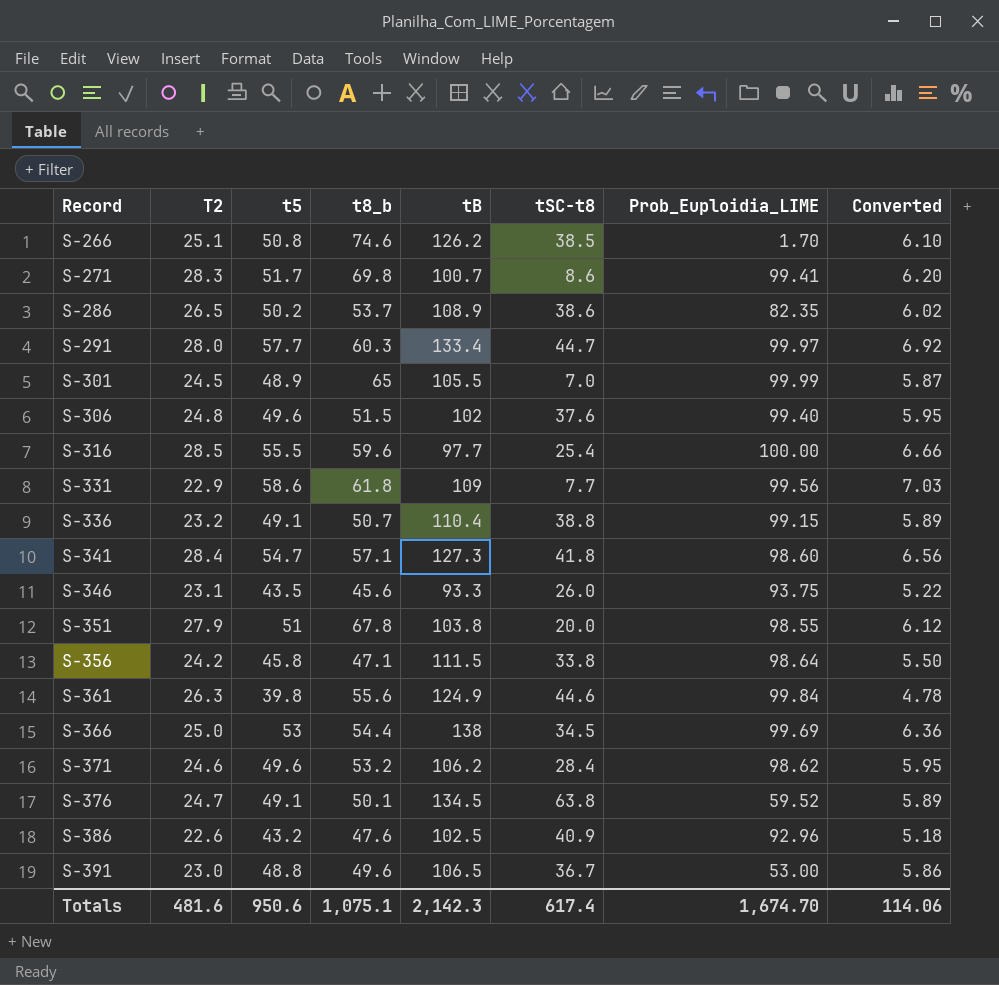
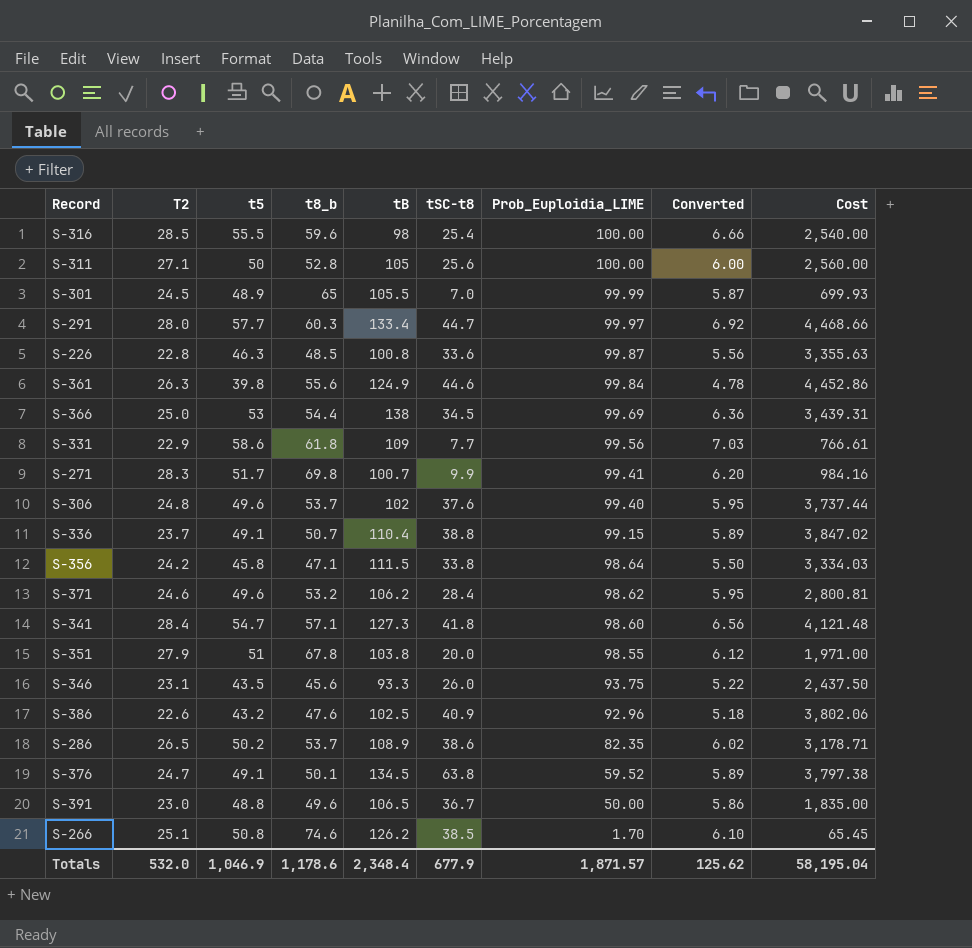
row order: Record ascending -> Prob_Euploidia_LIME descending
column Cost | formula: none -> [tSC-t8] * [Prob_Euploidia_LIME]
S-316 | tB: 97.7 -> 98
row S-311: none -> 27.1 | 50 | 52.8 | 105 | 25.6 | 100.00 | 6.00 | 2,560.00
row S-226: none -> 22.8 | 46.3 | 48.5 | 100.8 | 33.6 | 99.87 | 5.56 | 3,355.63
S-271 | tSC-t8: 8.6 -> 9.9
S-306 | t8_b: 51.5 -> 53.7
S-336 | T2: 23.2 -> 23.7
S-391 | Prob_Euploidia_LIME: 53.00 -> 50.00
Totals | T2: 481.6 -> 532.0
Totals | t5: 950.6 -> 1,046.9
Totals | t8_b: 1,075.1 -> 1,178.6
Totals | tB: 2,142.3 -> 2,348.4
Totals | tSC-t8: 617.4 -> 677.9
Totals | Prob_Euploidia_LIME: 1,674.70 -> 1,871.57
Totals | Converted: 114.06 -> 125.62

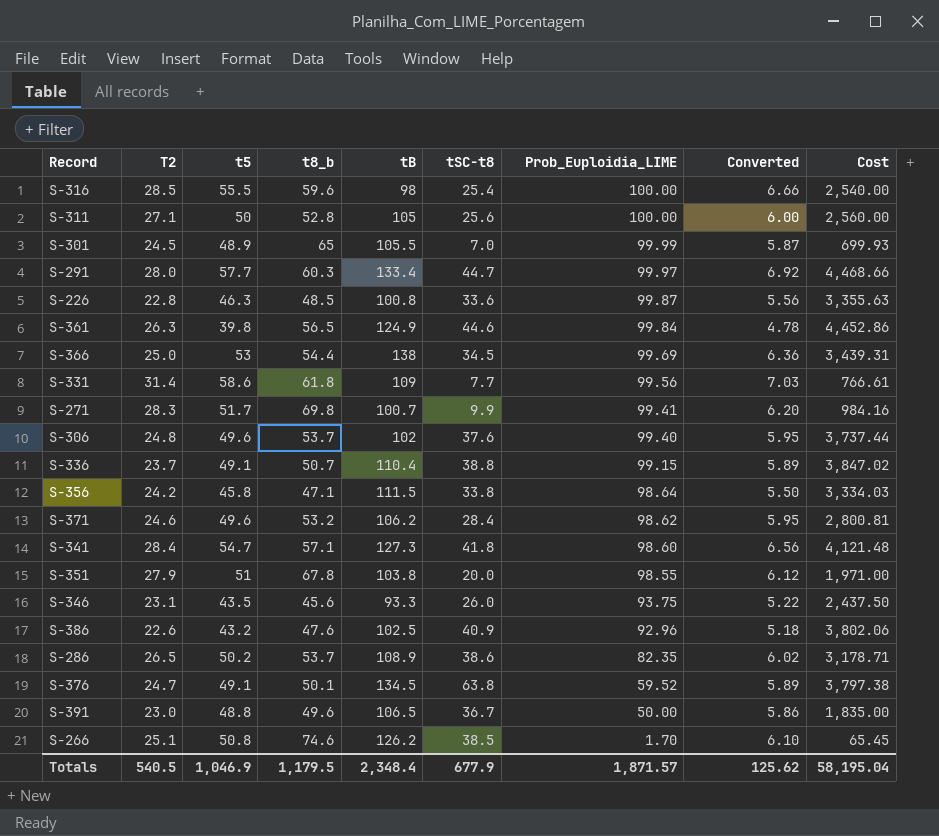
S-361 | t8_b: 55.6 -> 56.5
S-331 | T2: 22.9 -> 31.4
Totals | T2: 532.0 -> 540.5
Totals | t8_b: 1,178.6 -> 1,179.5

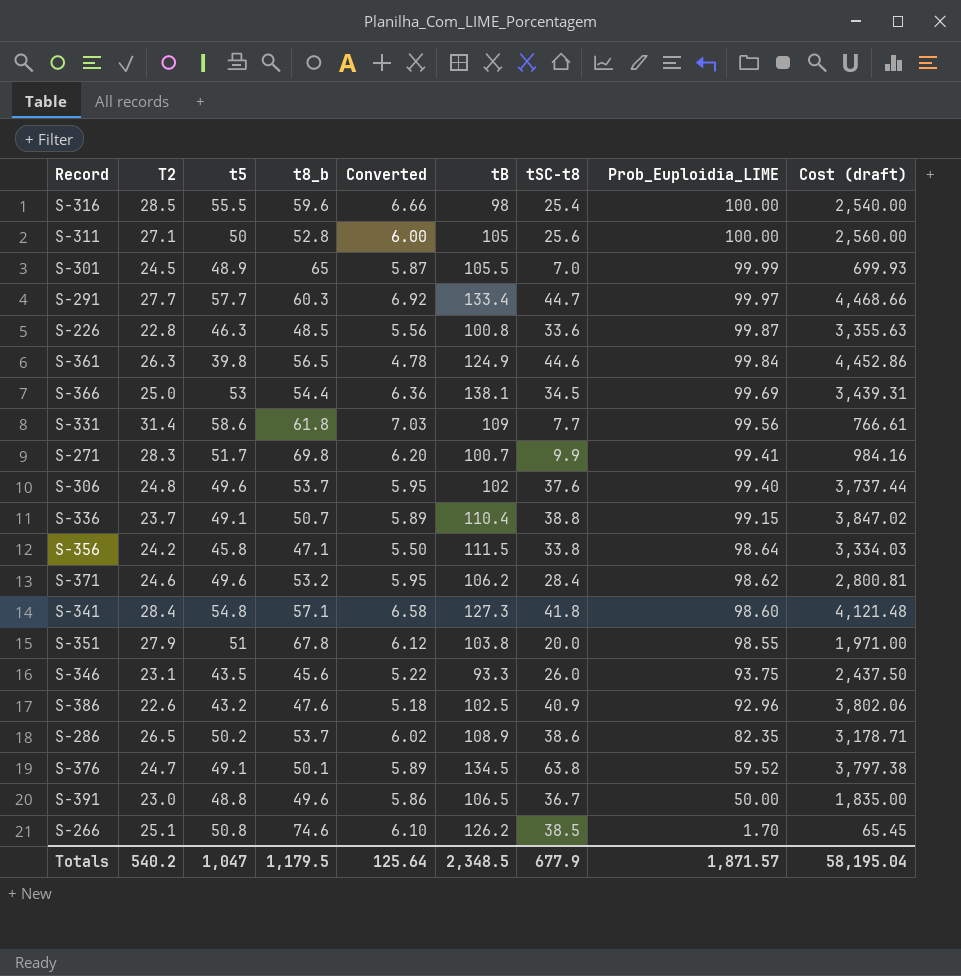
column Converted | position: 8 -> 5
column name: Cost -> Cost (draft)
S-291 | T2: 28.0 -> 27.7
S-366 | tB: 138 -> 138.1
S-341 | t5: 54.7 -> 54.8
S-341 | Converted: 6.56 -> 6.58
Totals | T2: 540.5 -> 540.2
Totals | t5: 1,046.9 -> 1,047
Totals | Converted: 125.62 -> 125.64
Totals | tB: 2,348.4 -> 2,348.5

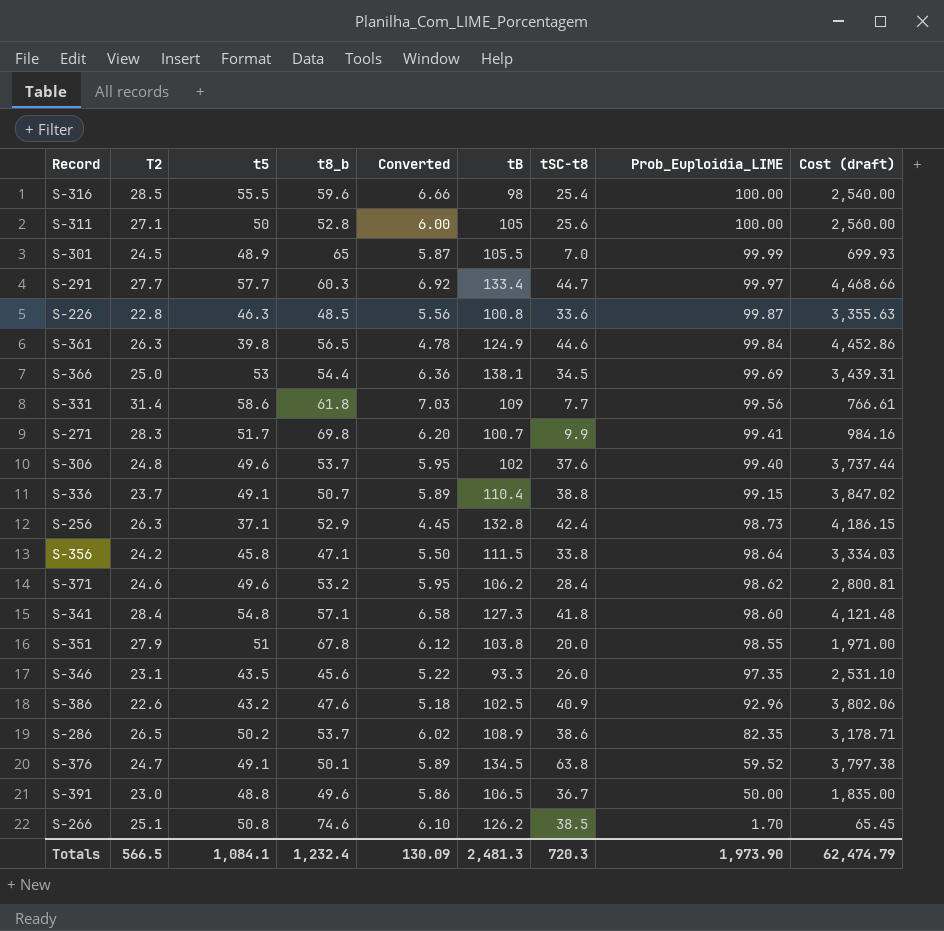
row S-256: none -> 26.3 | 37.1 | 52.9 | 4.45 | 132.8 | 42.4 | 98.73 | 4,186.15
S-346 | Prob_Euploidia_LIME: 93.75 -> 97.35
S-346 | Cost (draft): 2,437.50 -> 2,531.10
Totals | T2: 540.2 -> 566.5
Totals | t5: 1,047 -> 1,084.1
Totals | t8_b: 1,179.5 -> 1,232.4
Totals | Converted: 125.64 -> 130.09
Totals | tB: 2,348.5 -> 2,481.3
Totals | tSC-t8: 677.9 -> 720.3
Totals | Prob_Euploidia_LIME: 1,871.57 -> 1,973.90
Totals | Cost (draft): 58,195.04 -> 62,474.79

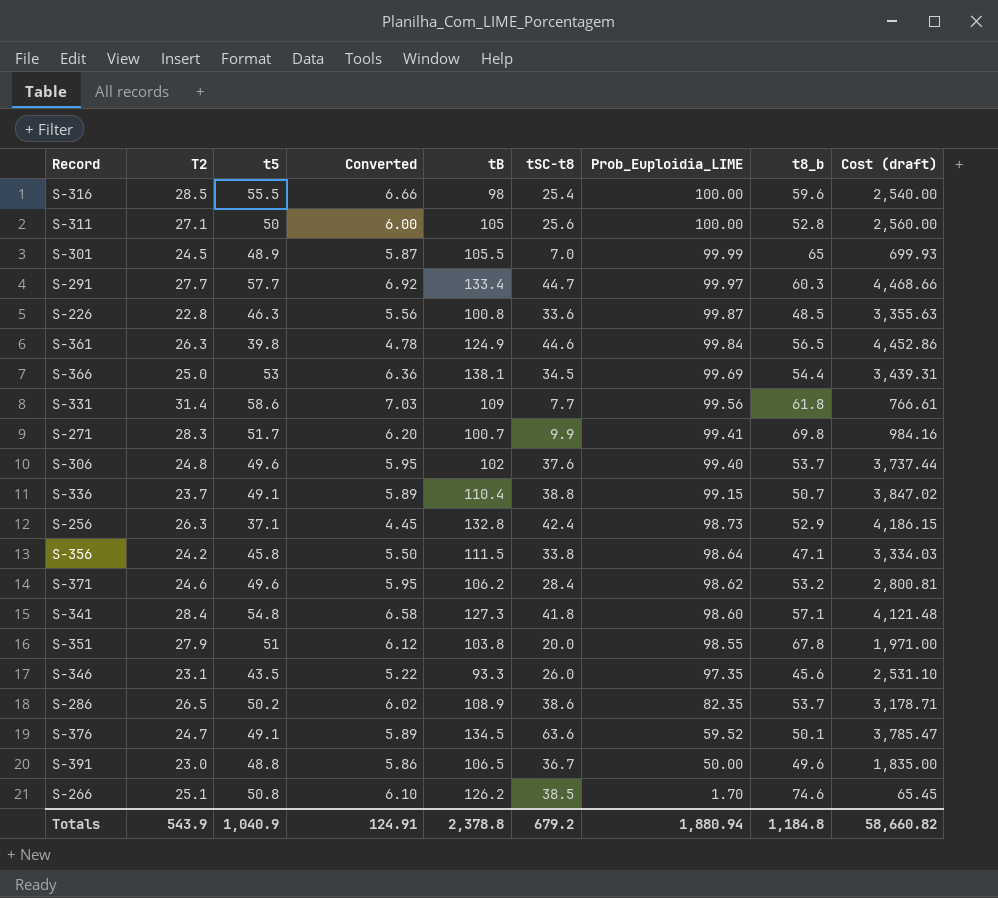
column t8_b | position: 4 -> 8
row S-386: 22.6 | 43.2 | 47.6 | 5.18 | 102.5 | 40.9 | 92.96 | 3,802.06 -> none
S-376 | tSC-t8: 63.8 -> 63.6
S-376 | Cost (draft): 3,797.38 -> 3,785.47
Totals | T2: 566.5 -> 543.9
Totals | t5: 1,084.1 -> 1,040.9
Totals | Converted: 130.09 -> 124.91
Totals | tB: 2,481.3 -> 2,378.8
Totals | tSC-t8: 720.3 -> 679.2
Totals | Prob_Euploidia_LIME: 1,973.90 -> 1,880.94
Totals | t8_b: 1,232.4 -> 1,184.8
Totals | Cost (draft): 62,474.79 -> 58,660.82

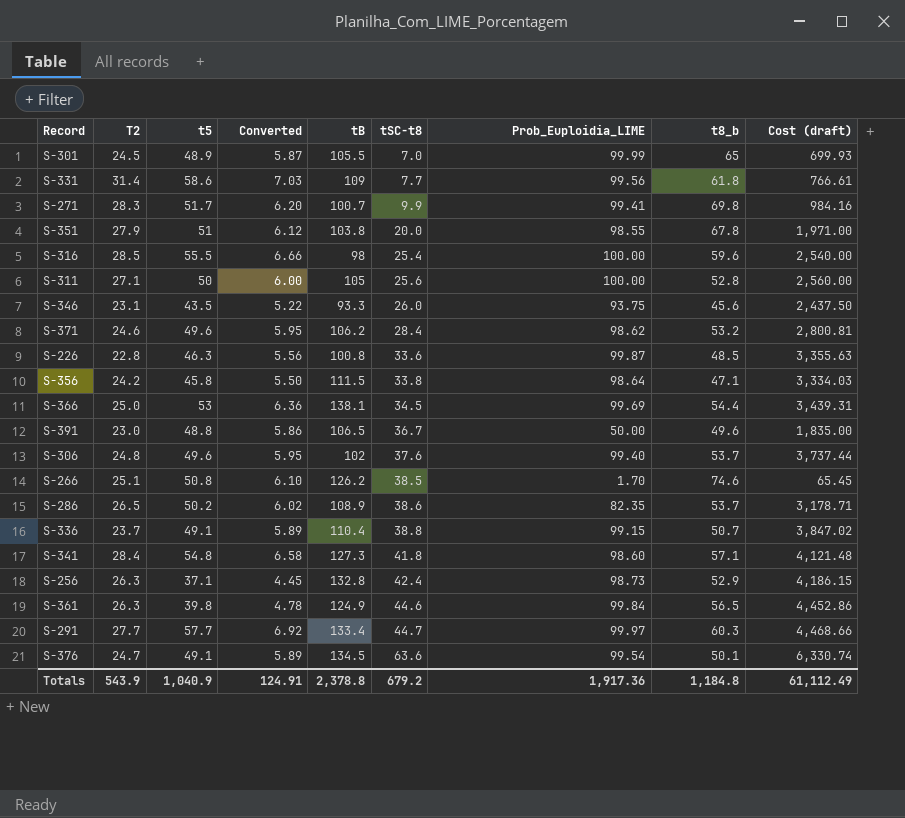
row order: Prob_Euploidia_LIME descending -> tSC-t8 ascending
S-346 | Prob_Euploidia_LIME: 97.35 -> 93.75
S-346 | Cost (draft): 2,531.10 -> 2,437.50
S-376 | Prob_Euploidia_LIME: 59.52 -> 99.54
S-376 | Cost (draft): 3,785.47 -> 6,330.74
Totals | Prob_Euploidia_LIME: 1,880.94 -> 1,917.36
Totals | Cost (draft): 58,660.82 -> 61,112.49

